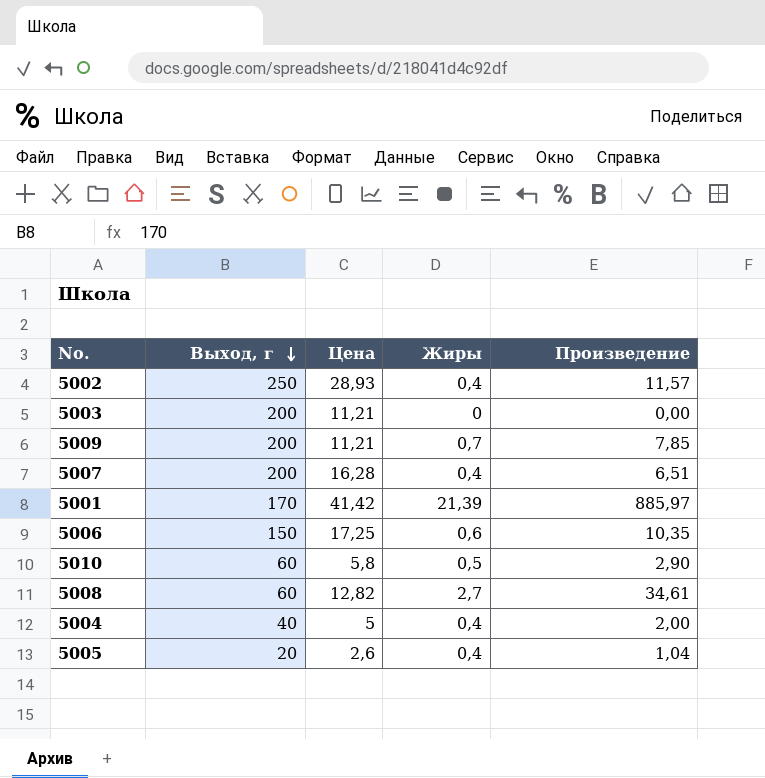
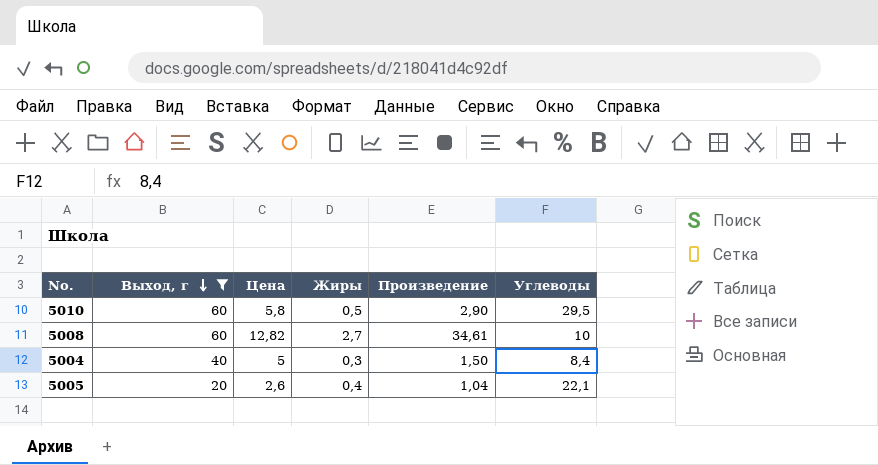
filter: none -> Выход, г <= 60
column Углеводы | position: none -> 6
5004 | Жиры: 0,4 -> 0,3
5004 | Произведение: 2,00 -> 1,50

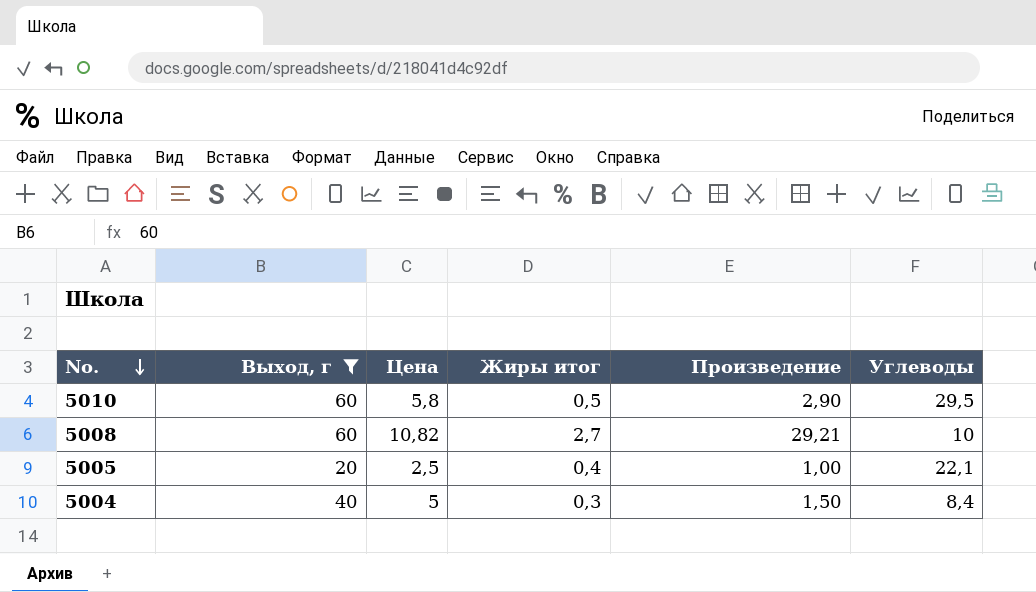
row order: Выход, г descending -> No. descending
column name: Жиры -> Жиры итог
5008 | Цена: 12,82 -> 10,82
5008 | Произведение: 34,61 -> 29,21
5005 | Цена: 2,6 -> 2,5
5005 | Произведение: 1,04 -> 1,00

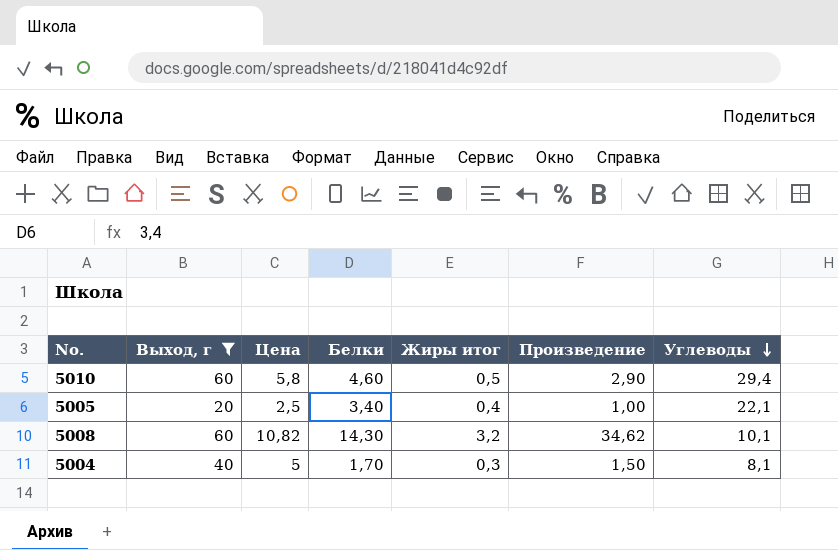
row order: No. descending -> Углеводы descending
column Белки | position: none -> 4
5010 | Углеводы: 29,5 -> 29,4
5008 | Жиры итог: 2,7 -> 3,2
5008 | Произведение: 29,21 -> 34,62
5008 | Углеводы: 10 -> 10,1
5004 | Углеводы: 8,4 -> 8,1

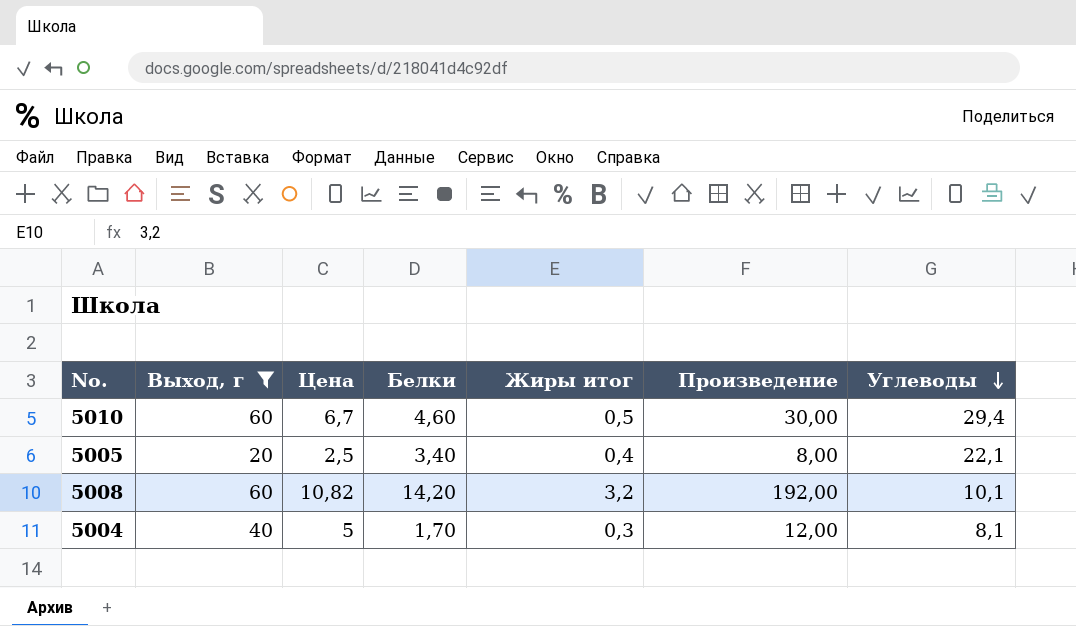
column Произведение | formula: [Цена] * [Жиры итог] -> [Выход, г] * [Жиры итог]
5010 | Цена: 5,8 -> 6,7
5008 | Белки: 14,30 -> 14,20

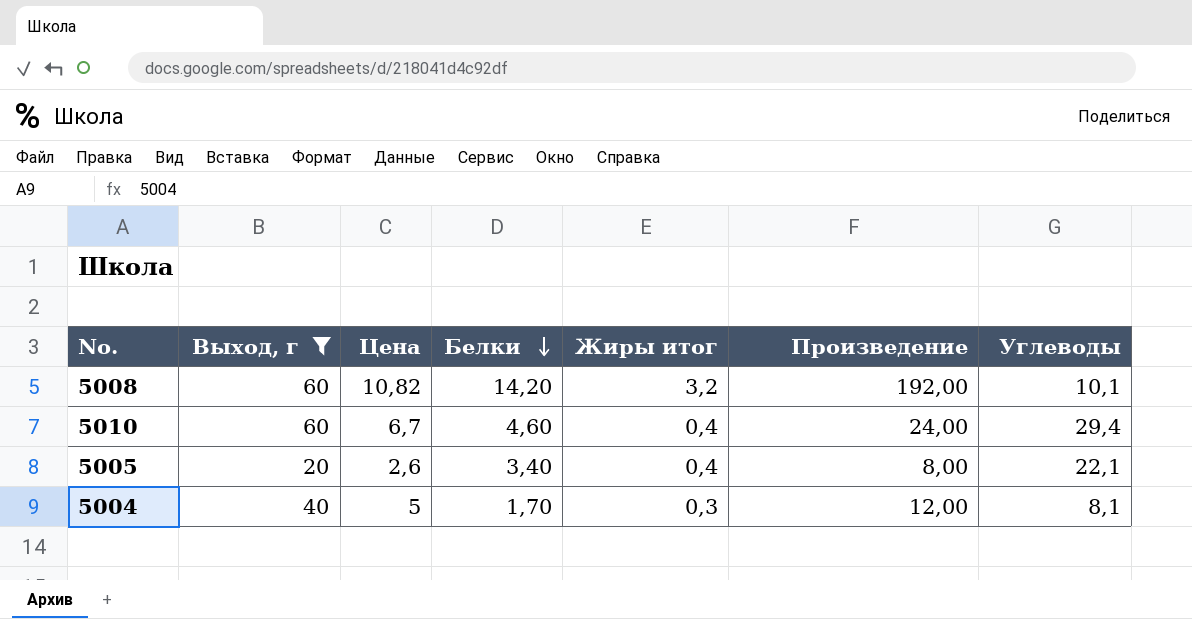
row order: Углеводы descending -> Белки descending
5010 | Жиры итог: 0,5 -> 0,4
5010 | Произведение: 30,00 -> 24,00
5005 | Цена: 2,5 -> 2,6

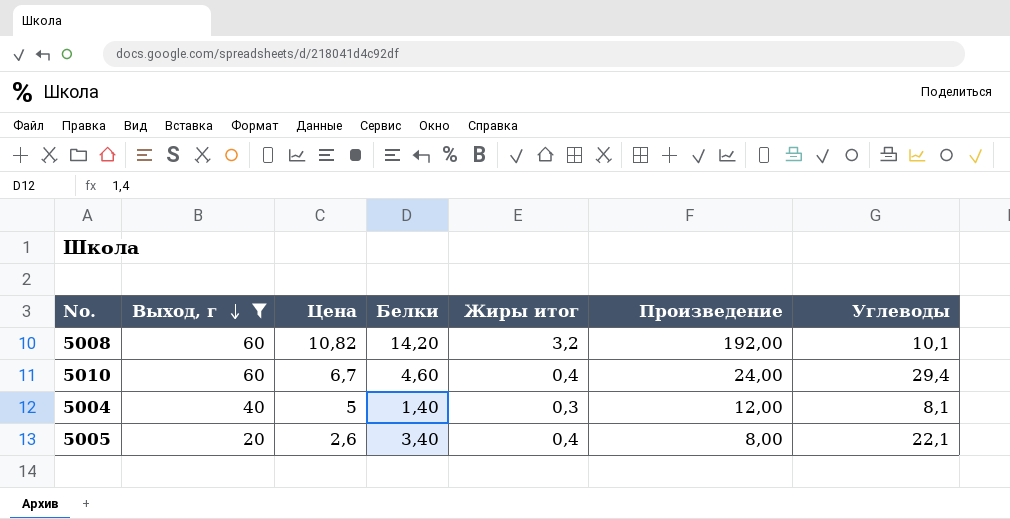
row order: Белки descending -> Выход, г descending
5004 | Белки: 1,70 -> 1,40

